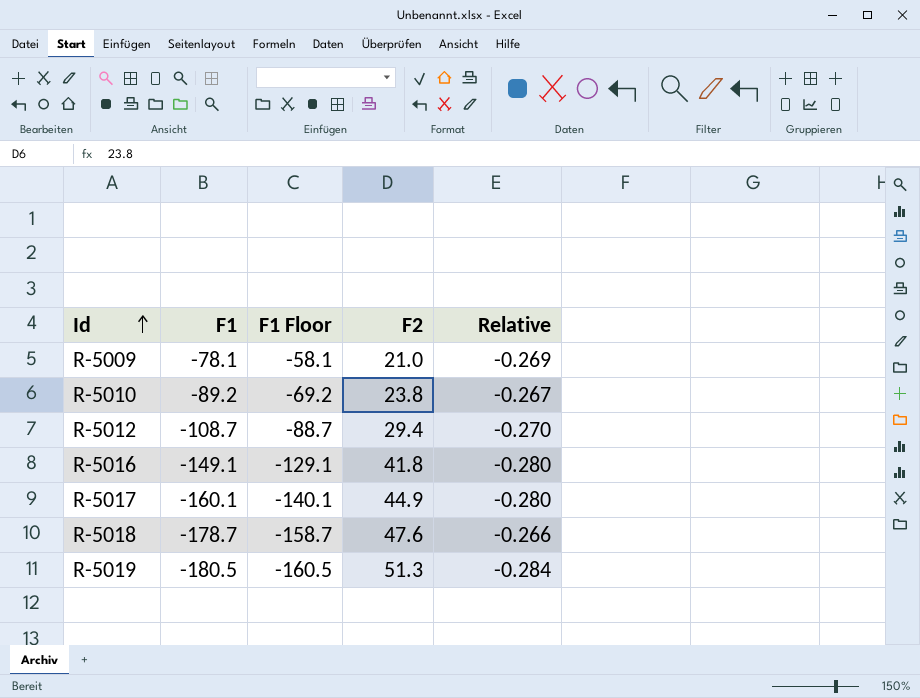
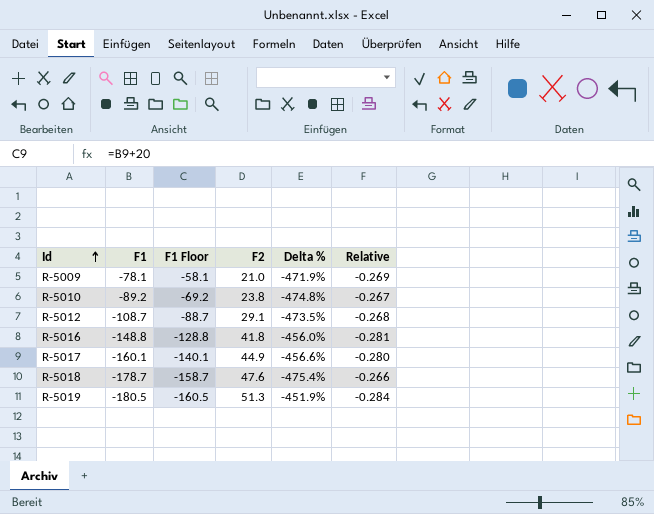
column Delta % | formula: none -> ([F1] - [F2]) / [F2]
R-5012 | F2: 29.4 -> 29.1
R-5012 | Relative: -0.270 -> -0.268
R-5016 | F1: -149.1 -> -148.8
R-5016 | F1 Floor: -129.1 -> -128.8
R-5016 | Relative: -0.280 -> -0.281

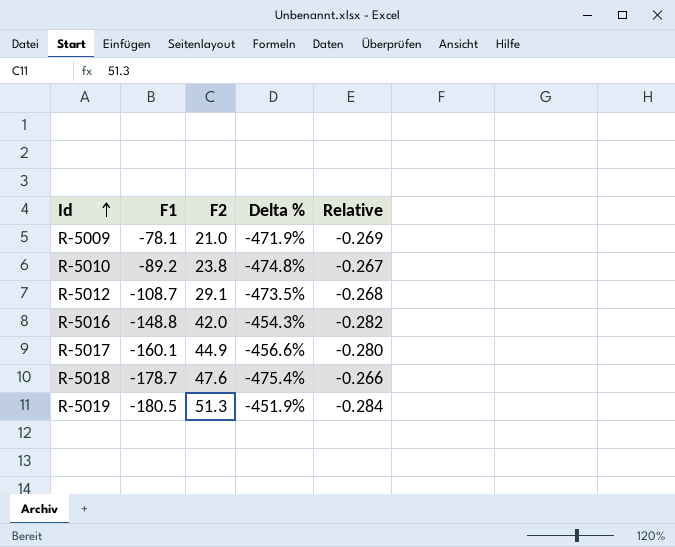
column F1 Floor | formula: [F1] + 20 -> none
R-5016 | F2: 41.8 -> 42.0
R-5016 | Delta %: -456.0% -> -454.3%
R-5016 | Relative: -0.281 -> -0.282

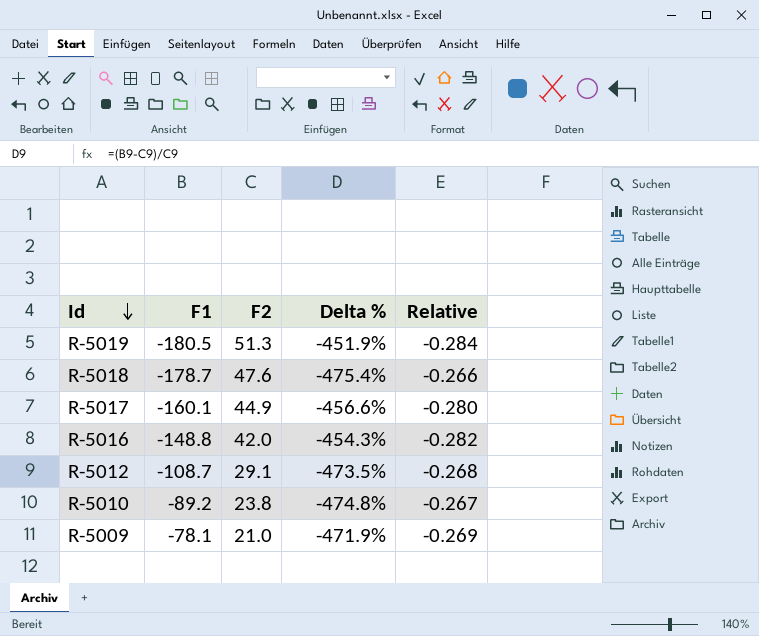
row order: Id ascending -> Id descending

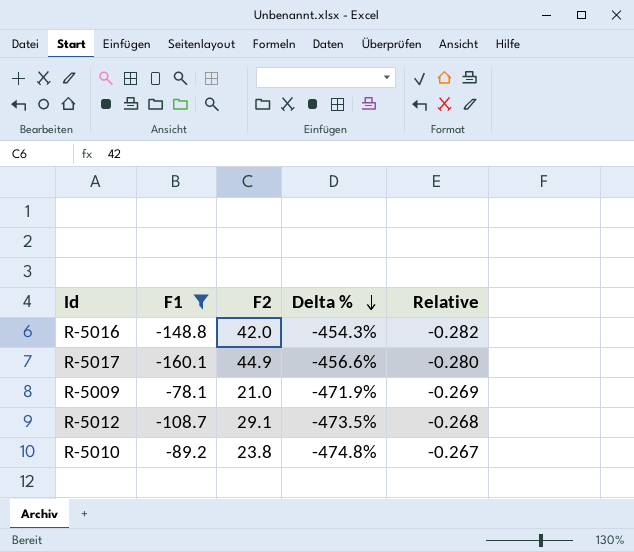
filter: none -> F1 >= -160.1
row order: Id descending -> Delta % descending

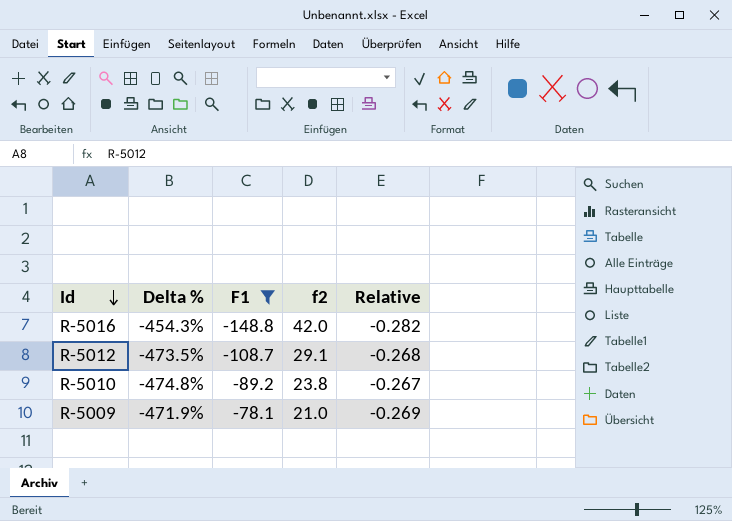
row order: Delta % descending -> Id descending
column Delta % | position: 4 -> 2
column name: F2 -> f2
row R-5017: -160.1 | 44.9 | -456.6% | -0.280 -> none

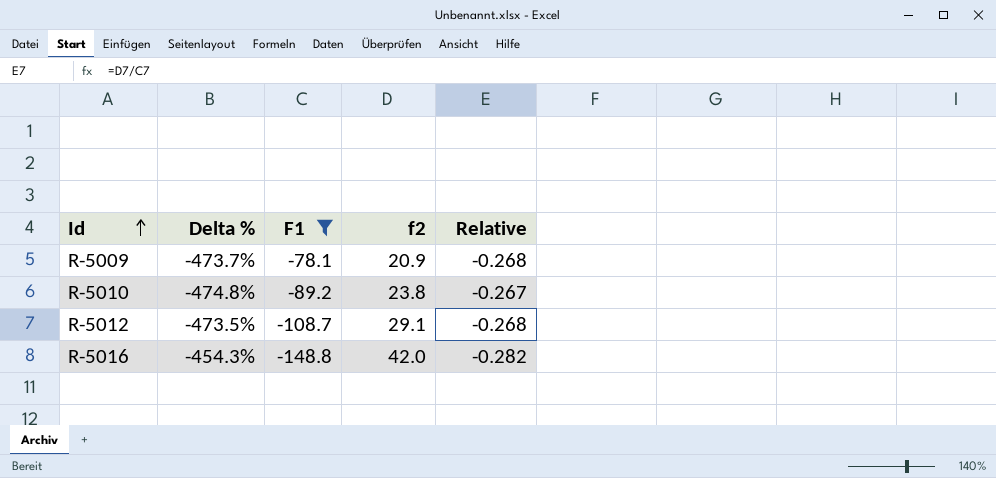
row order: Id descending -> Id ascending
R-5009 | Delta %: -471.9% -> -473.7%
R-5009 | f2: 21.0 -> 20.9
R-5009 | Relative: -0.269 -> -0.268

